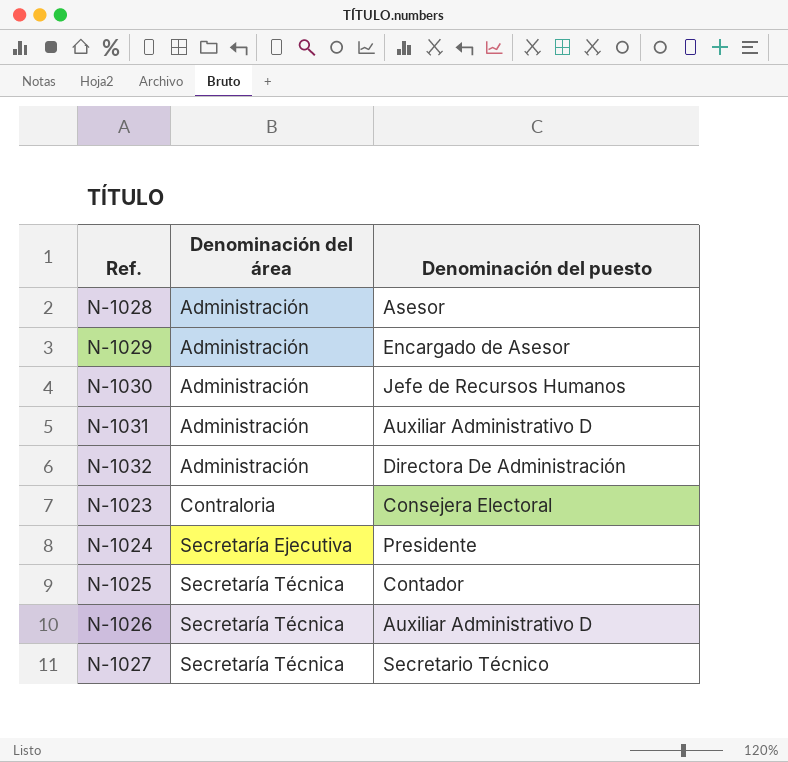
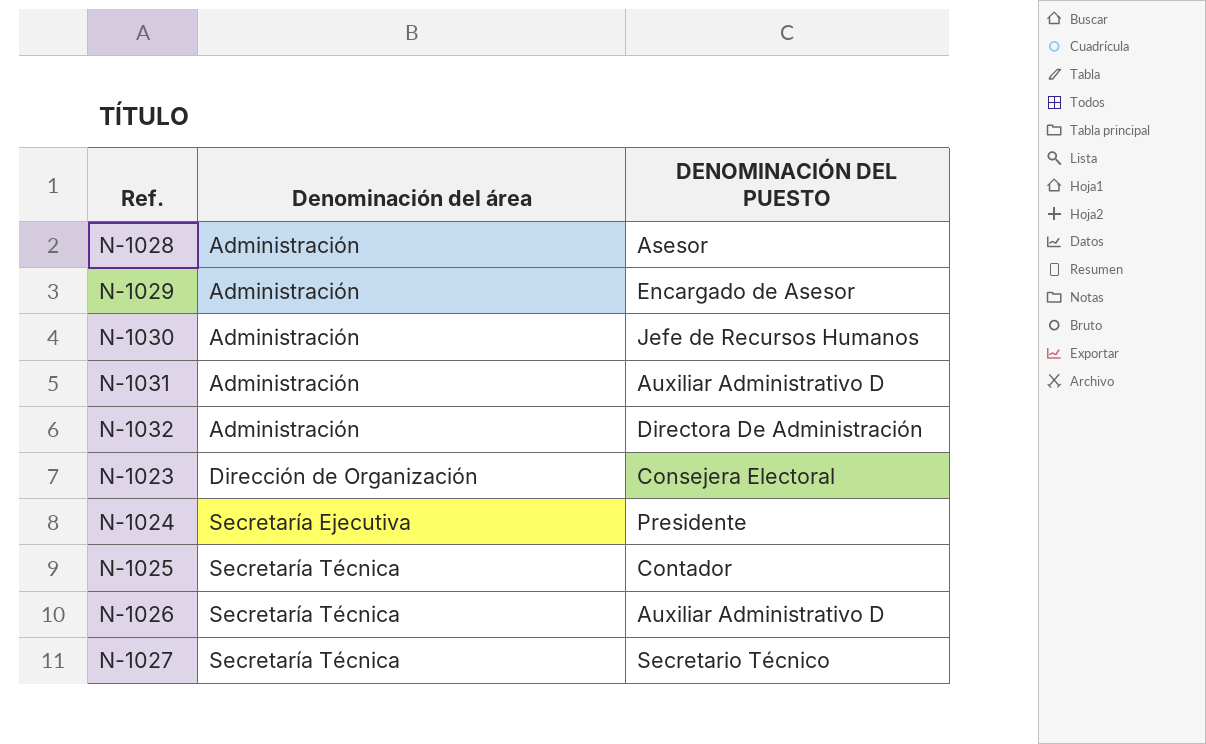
column name: Denominación del puesto -> DENOMINACIÓN DEL PUESTO
N-1023 | Denominación del área: Contraloria -> Dirección de Organización

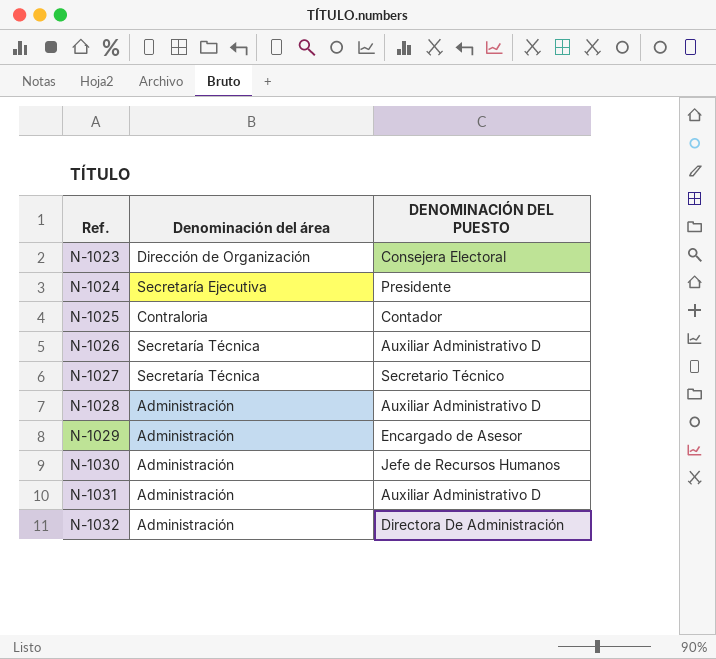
row order: Denominación del área ascending -> Ref. ascending
N-1025 | Denominación del área: Secretaría Técnica -> Contraloria
N-1028 | DENOMINACIÓN DEL PUESTO: Asesor -> Auxiliar Administrativo D

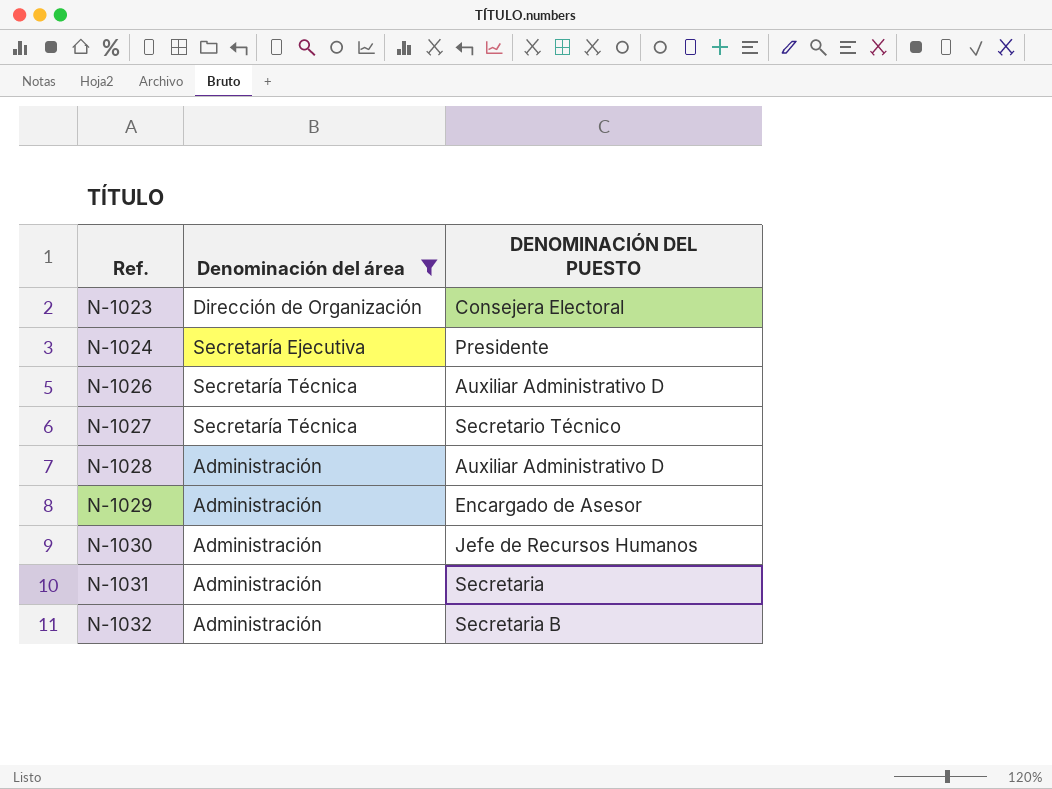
filter: none -> Denominación del área != Contraloria
N-1031 | DENOMINACIÓN DEL PUESTO: Auxiliar Administrativo D -> Secretaria
N-1032 | DENOMINACIÓN DEL PUESTO: Directora De Administración -> Secretaria B

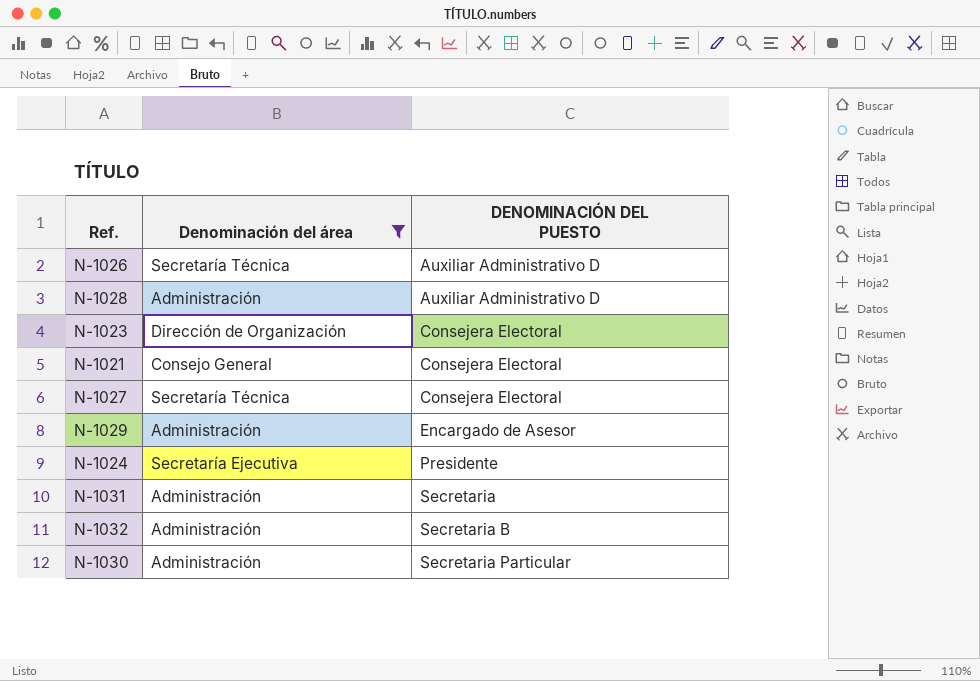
row order: Ref. ascending -> DENOMINACIÓN DEL PUESTO ascending
row N-1021: none -> Consejo General | Consejera Electoral
N-1027 | DENOMINACIÓN DEL PUESTO: Secretario Técnico -> Consejera Electoral
N-1030 | DENOMINACIÓN DEL PUESTO: Jefe de Recursos Humanos -> Secretaria Particular

